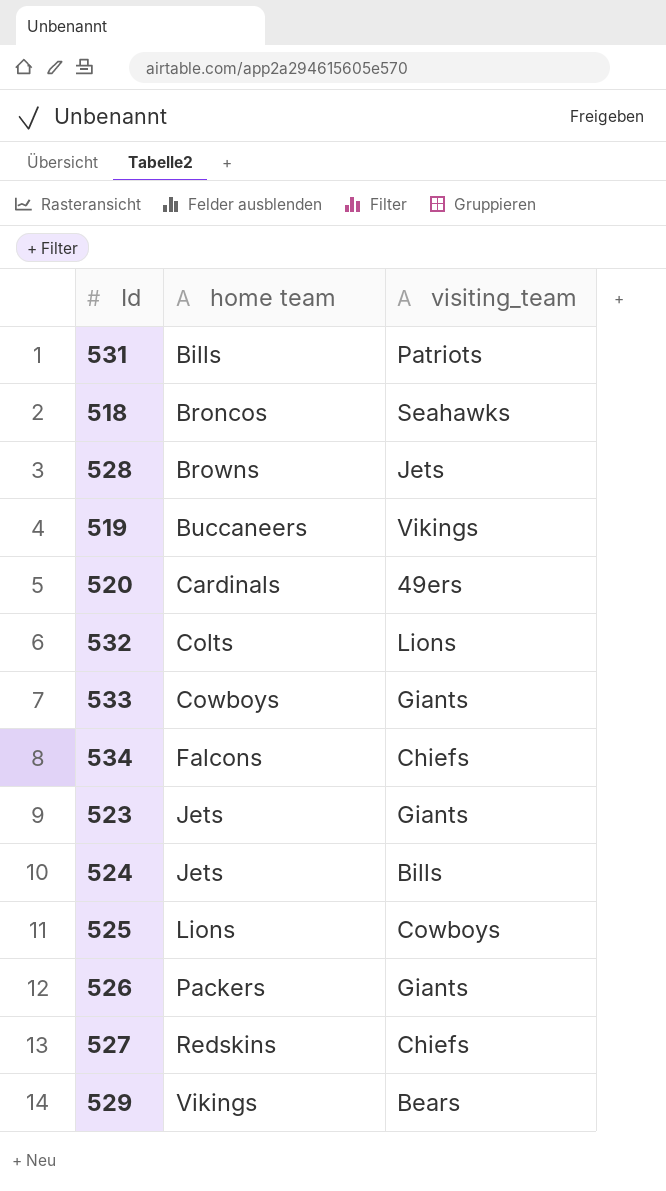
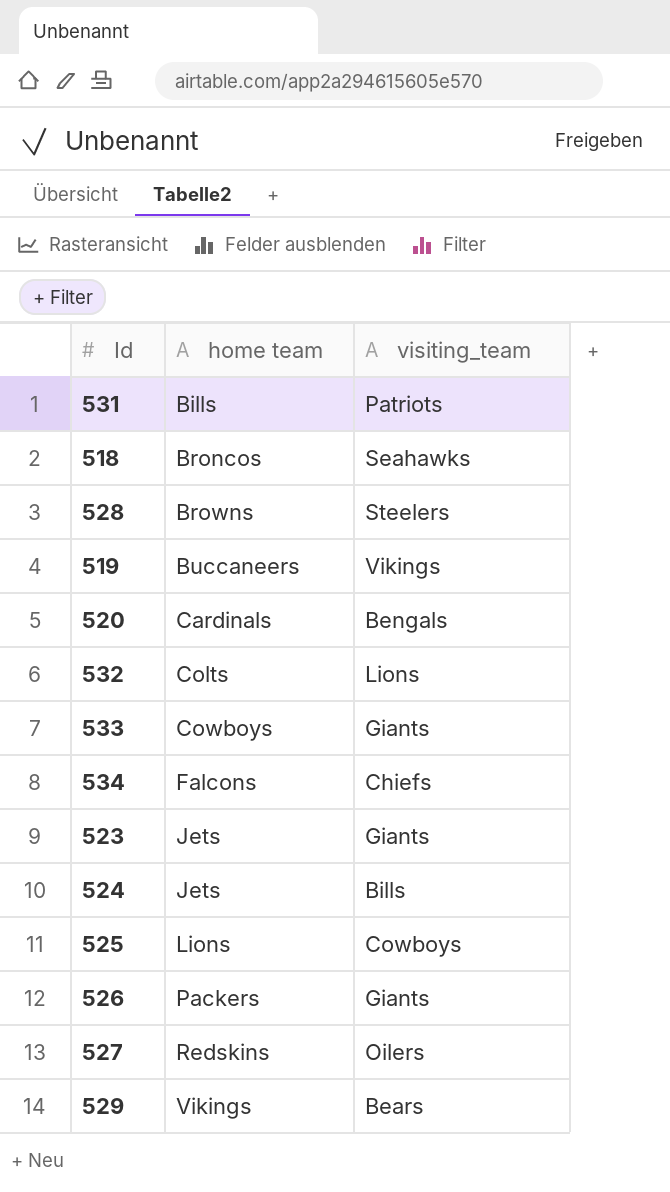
528 | visiting_team: Jets -> Steelers
520 | visiting_team: 49ers -> Bengals
527 | visiting_team: Chiefs -> Oilers

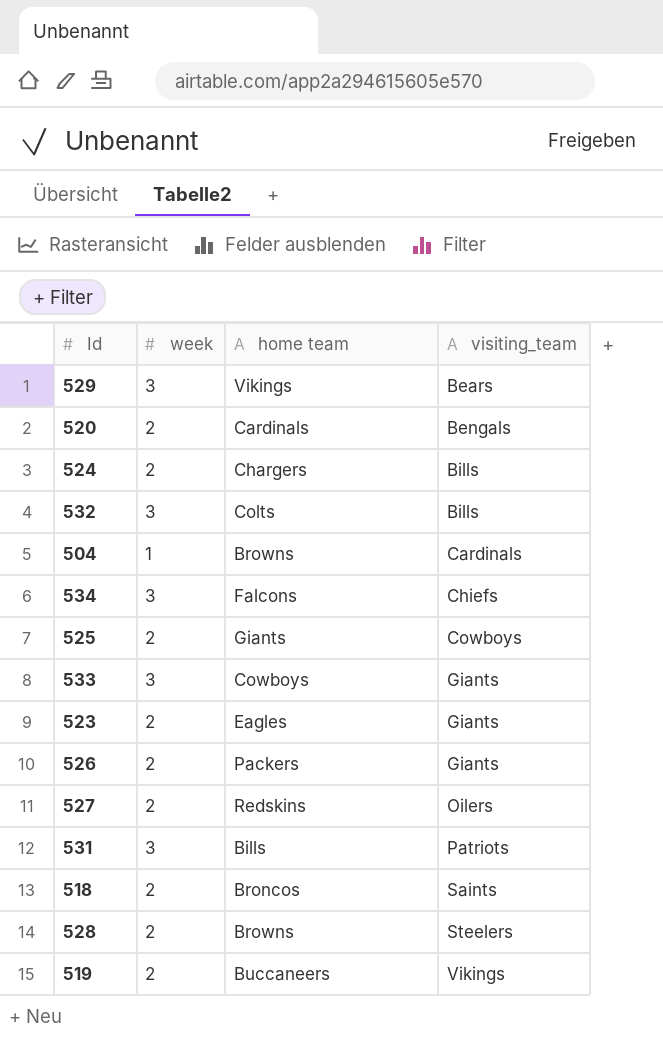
row order: home team ascending -> visiting_team ascending
column week | position: none -> 2
524 | home team: Jets -> Chargers
532 | visiting_team: Lions -> Bills
row 504: none -> 1 | Browns | Cardinals
525 | home team: Lions -> Giants
523 | home team: Jets -> Eagles
518 | visiting_team: Seahawks -> Saints

